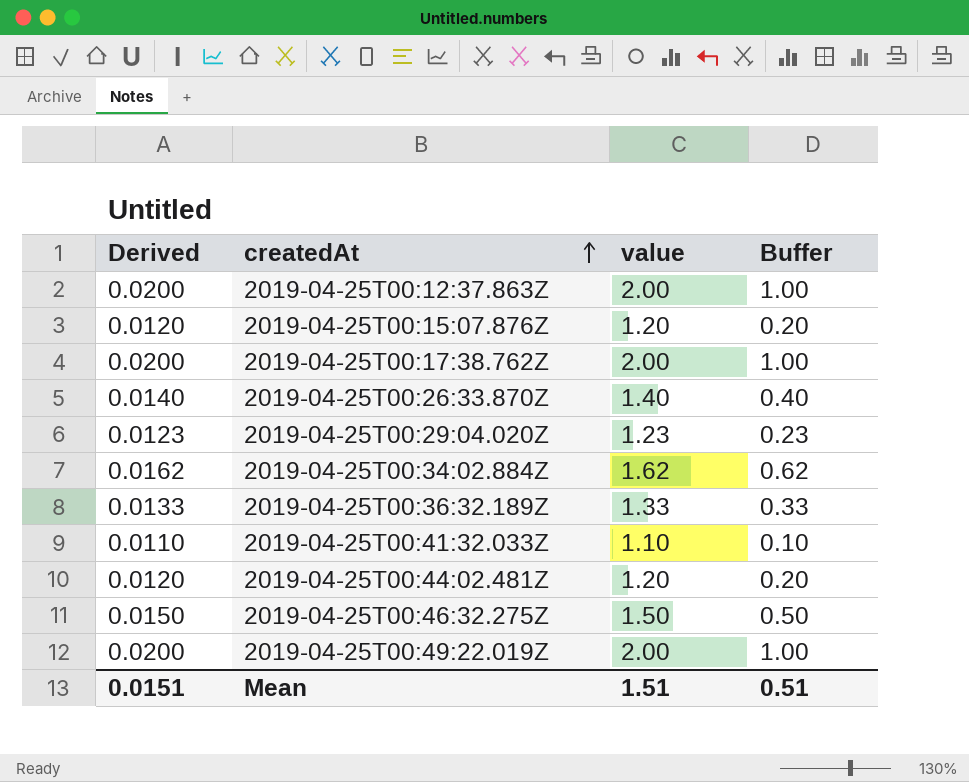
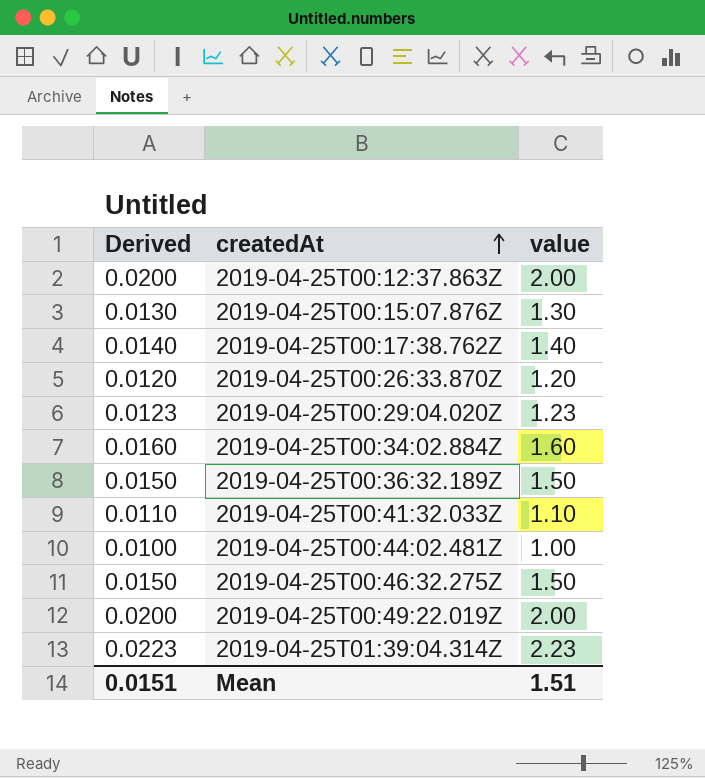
column Buffer | formula: [value] - 1 -> none
2019-04-25T00:15:07.876Z | Derived: 0.0120 -> 0.0130
2019-04-25T00:15:07.876Z | value: 1.20 -> 1.30
2019-04-25T00:17:38.762Z | Derived: 0.0200 -> 0.0140
2019-04-25T00:17:38.762Z | value: 2.00 -> 1.40
2019-04-25T00:26:33.870Z | Derived: 0.0140 -> 0.0120
2019-04-25T00:26:33.870Z | value: 1.40 -> 1.20
2019-04-25T00:34:02.884Z | Derived: 0.0162 -> 0.0160
2019-04-25T00:34:02.884Z | value: 1.62 -> 1.60
2019-04-25T00:36:32.189Z | Derived: 0.0133 -> 0.0150
2019-04-25T00:36:32.189Z | value: 1.33 -> 1.50
2019-04-25T00:44:02.481Z | Derived: 0.0120 -> 0.0100
2019-04-25T00:44:02.481Z | value: 1.20 -> 1.00
row 2019-04-25T01:39:04.314Z: none -> 0.0223 | 2.23

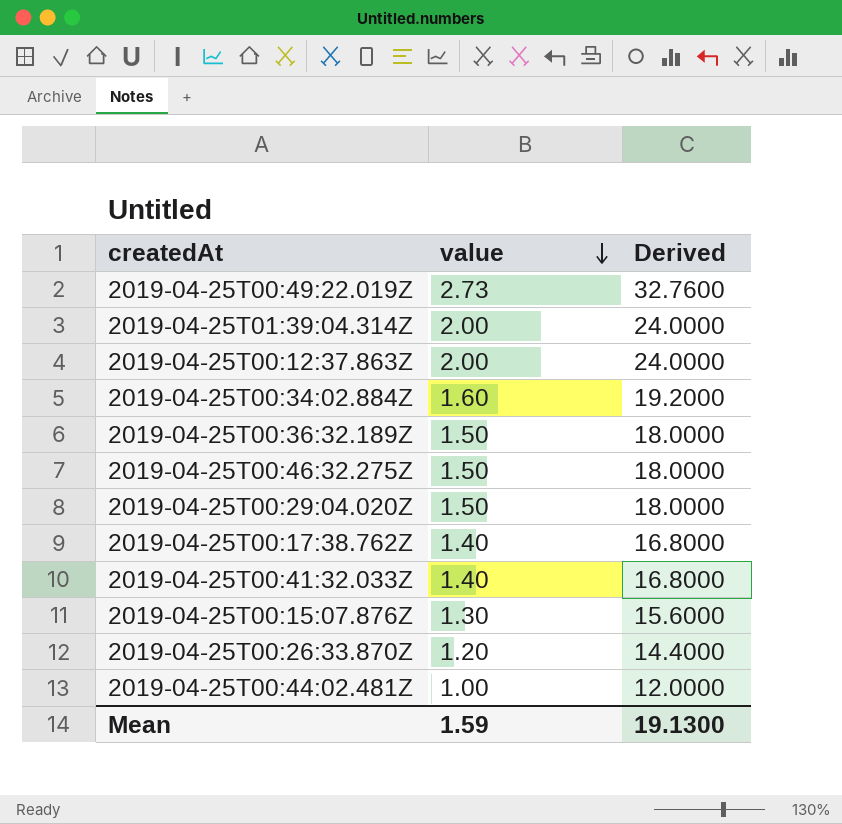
row order: createdAt ascending -> value descending
column Derived | formula: [value] * 0.01 -> [value] * 12
column Derived | position: 1 -> 3
2019-04-25T00:49:22.019Z | value: 2.00 -> 2.73
2019-04-25T01:39:04.314Z | value: 2.23 -> 2.00
2019-04-25T00:29:04.020Z | value: 1.23 -> 1.50
2019-04-25T00:41:32.033Z | value: 1.10 -> 1.40
Mean | value: 1.51 -> 1.59
Mean | Derived: 0.0151 -> 19.1300

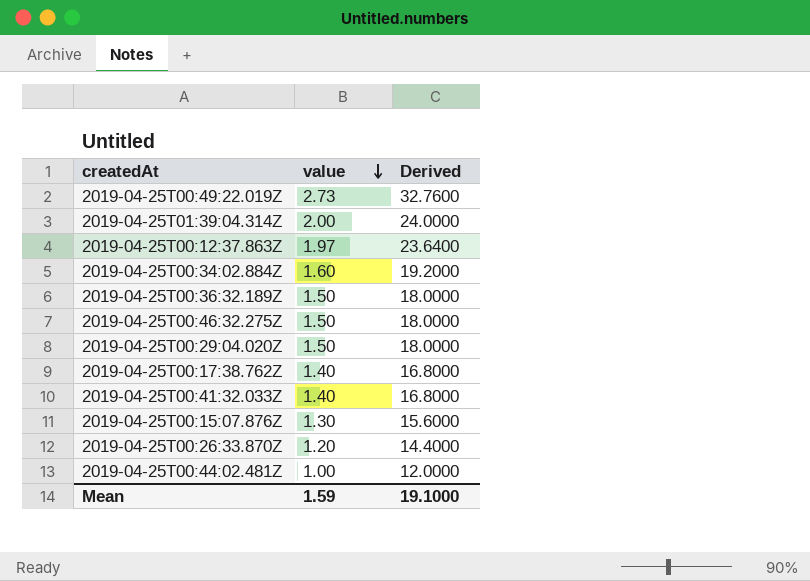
2019-04-25T00:12:37.863Z | value: 2.00 -> 1.97
2019-04-25T00:12:37.863Z | Derived: 24.0000 -> 23.6400
Mean | Derived: 19.1300 -> 19.1000

